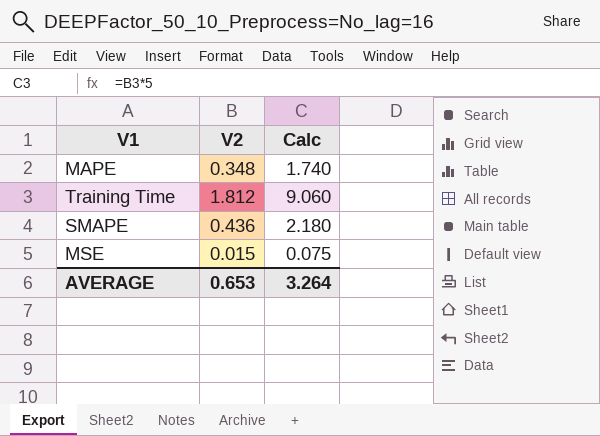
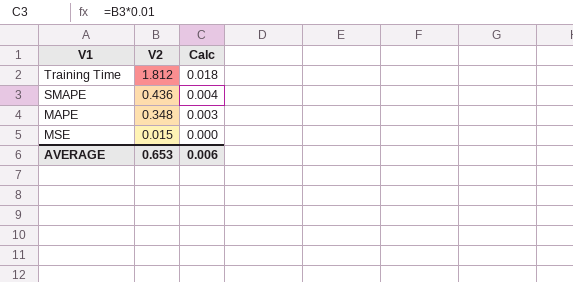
row order: none -> V2 descending
column Calc | formula: [V2] * 5 -> [V2] * 0.01
AVERAGE | Calc: 3.264 -> 0.006

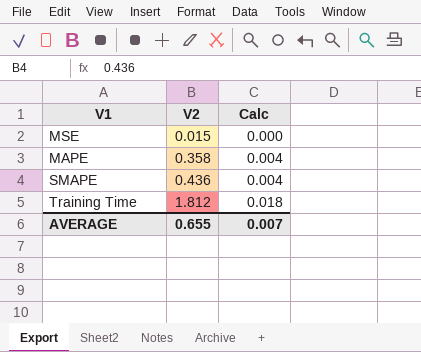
row order: V2 descending -> V2 ascending
MAPE | V2: 0.348 -> 0.358
MAPE | Calc: 0.003 -> 0.004
AVERAGE | V2: 0.653 -> 0.655
AVERAGE | Calc: 0.006 -> 0.007

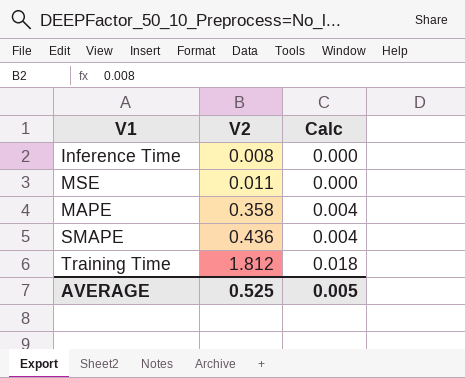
row Inference Time: none -> 0.008 | 0.000
MSE | V2: 0.015 -> 0.011
AVERAGE | V2: 0.655 -> 0.525
AVERAGE | Calc: 0.007 -> 0.005

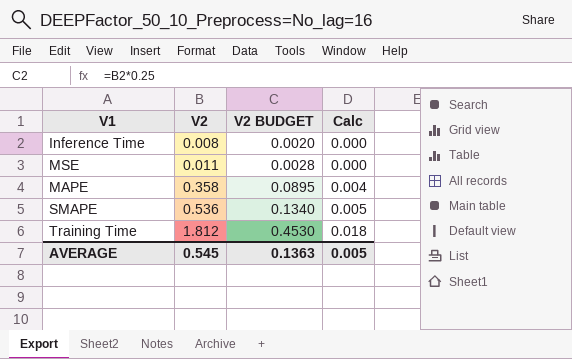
column V2 BUDGET | formula: none -> [V2] * 0.25
SMAPE | V2: 0.436 -> 0.536
SMAPE | Calc: 0.004 -> 0.005
AVERAGE | V2: 0.525 -> 0.545

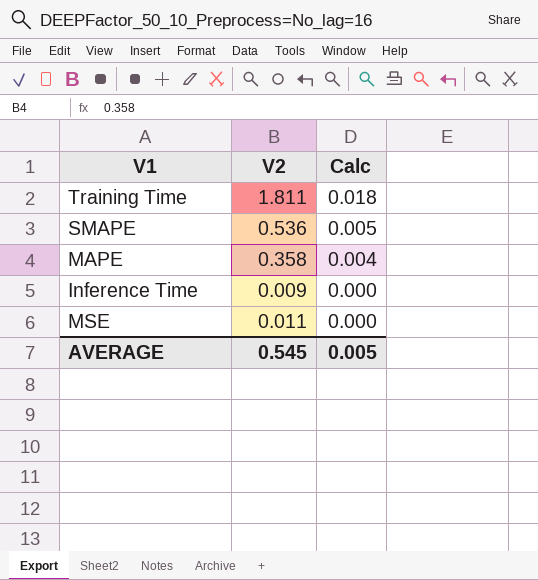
row order: V2 ascending -> Calc descending
column V2 BUDGET | formula: [V2] * 0.25 -> none
Training Time | V2: 1.812 -> 1.811
Inference Time | V2: 0.008 -> 0.009

